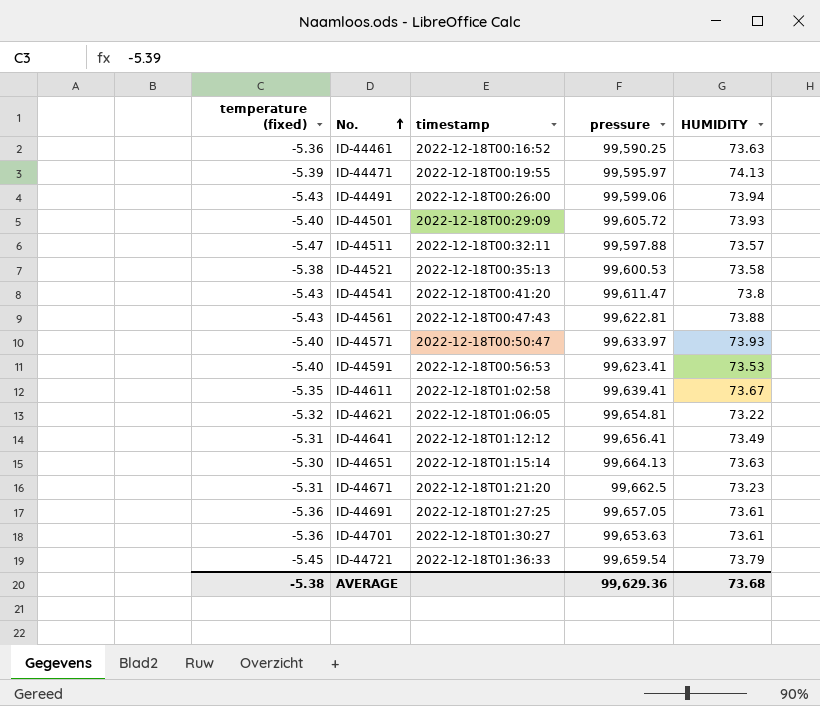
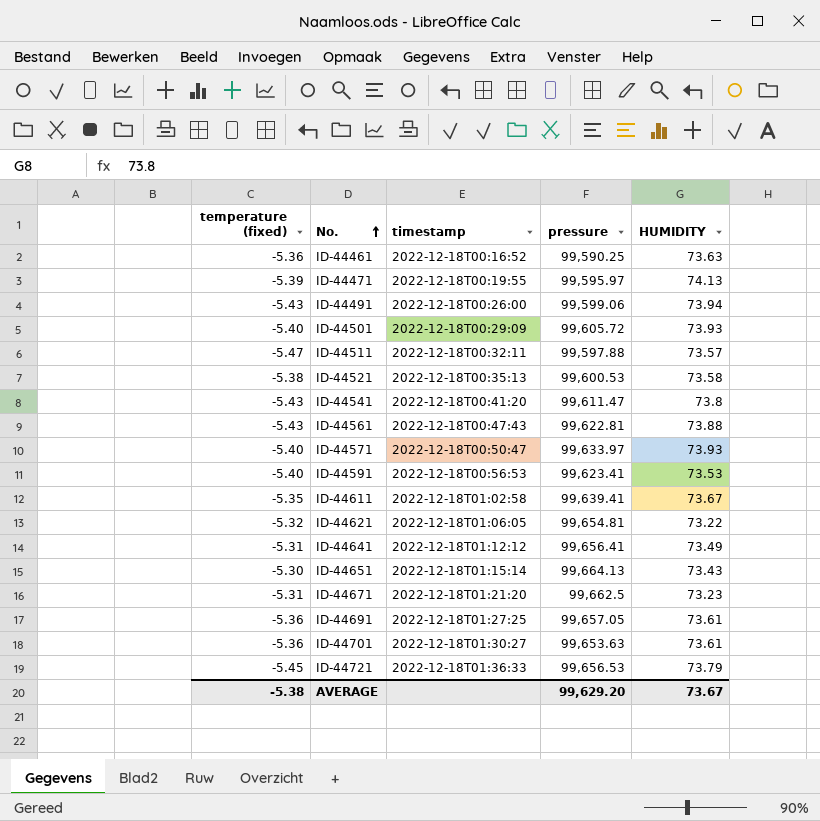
ID-44651 | HUMIDITY: 73.63 -> 73.43
ID-44721 | pressure: 99,659.54 -> 99,656.53
AVERAGE | pressure: 99,629.36 -> 99,629.20
AVERAGE | HUMIDITY: 73.68 -> 73.67

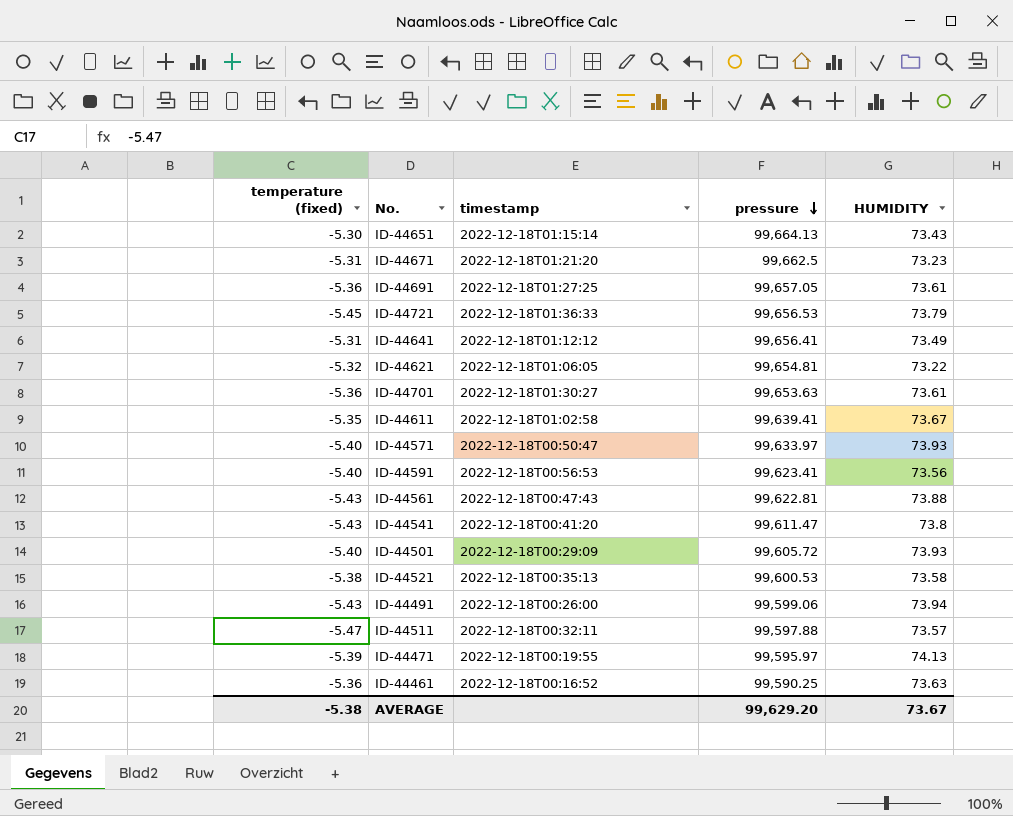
row order: No. ascending -> pressure descending
ID-44591 | HUMIDITY: 73.53 -> 73.56

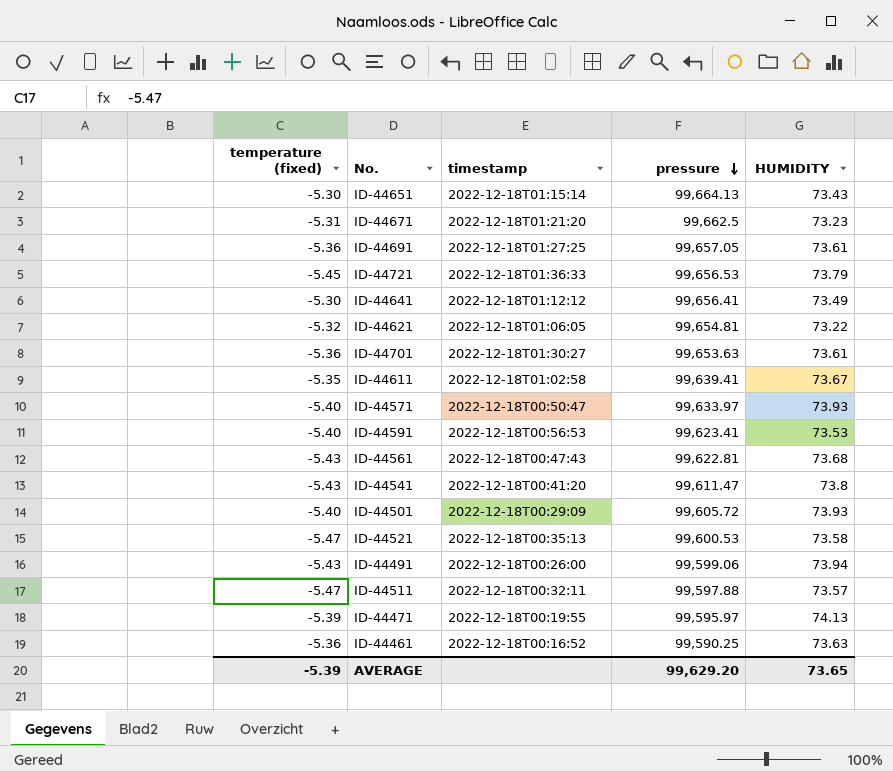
ID-44641 | temperature (fixed): -5.31 -> -5.30
ID-44591 | HUMIDITY: 73.56 -> 73.53
ID-44561 | HUMIDITY: 73.88 -> 73.68
ID-44521 | temperature (fixed): -5.38 -> -5.47
AVERAGE | temperature (fixed): -5.38 -> -5.39
AVERAGE | HUMIDITY: 73.67 -> 73.65

